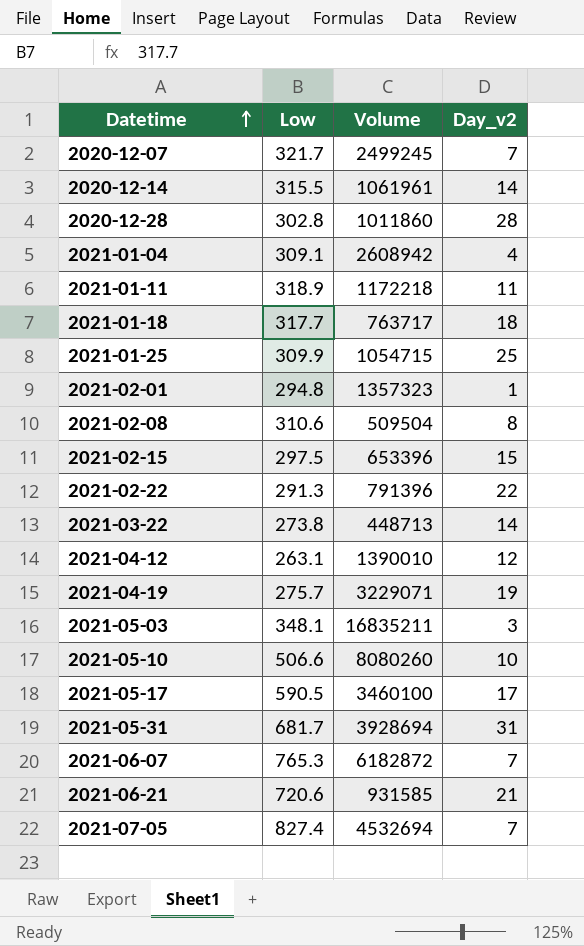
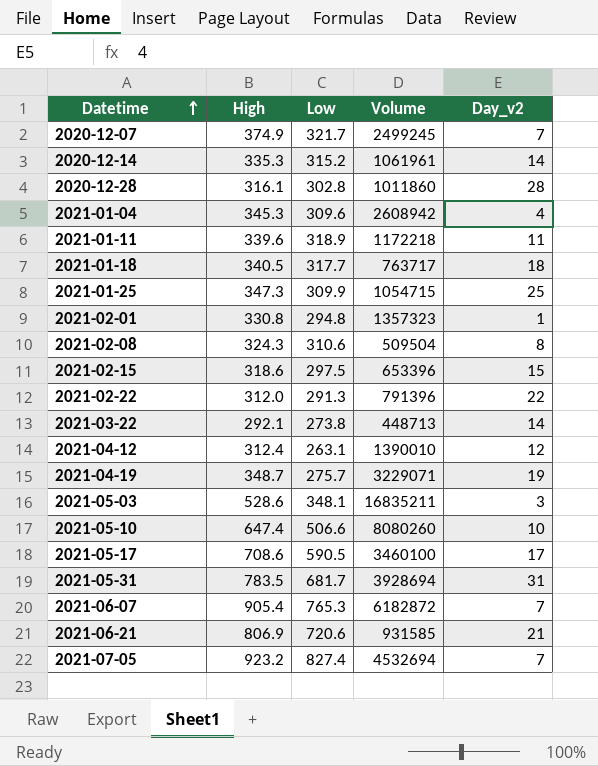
column High | position: none -> 2
2020-12-14 | Low: 315.5 -> 315.2
2021-01-04 | Low: 309.1 -> 309.6

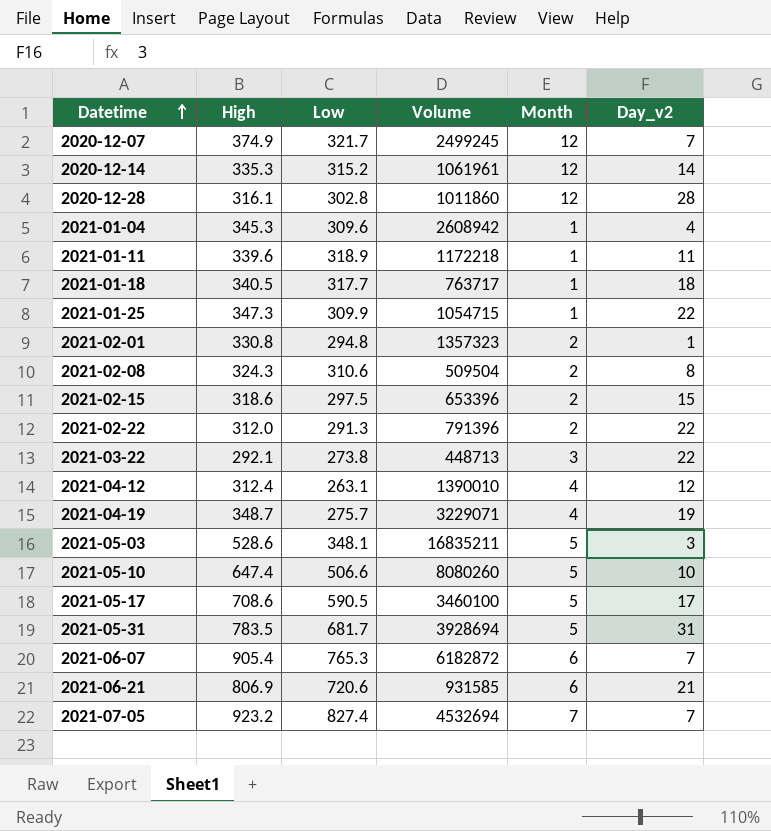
column Month | position: none -> 5
2021-01-25 | Day_v2: 25 -> 22
2021-03-22 | Day_v2: 14 -> 22

